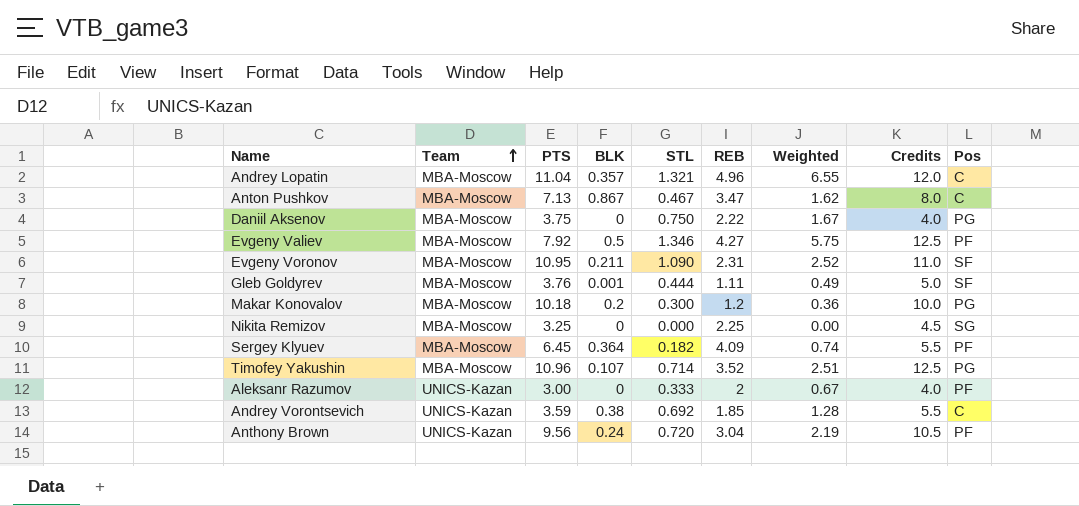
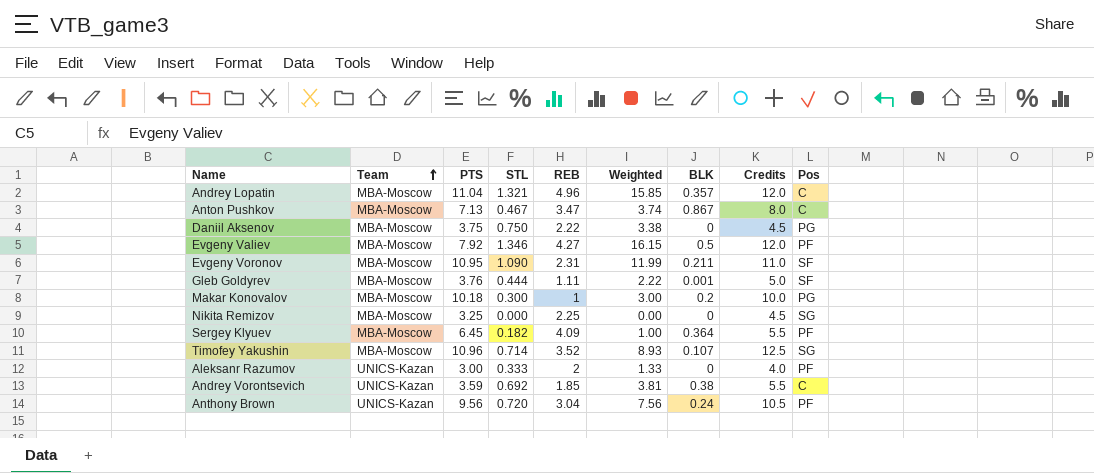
column Weighted | formula: [STL] * [REB] -> [STL] * [Credits]
column BLK | position: 4 -> 7
Daniil Aksenov | Credits: 4.0 -> 4.5
Evgeny Valiev | Credits: 12.5 -> 12.0
Makar Konovalov | REB: 1.2 -> 1
Timofey Yakushin | Pos: PG -> SG

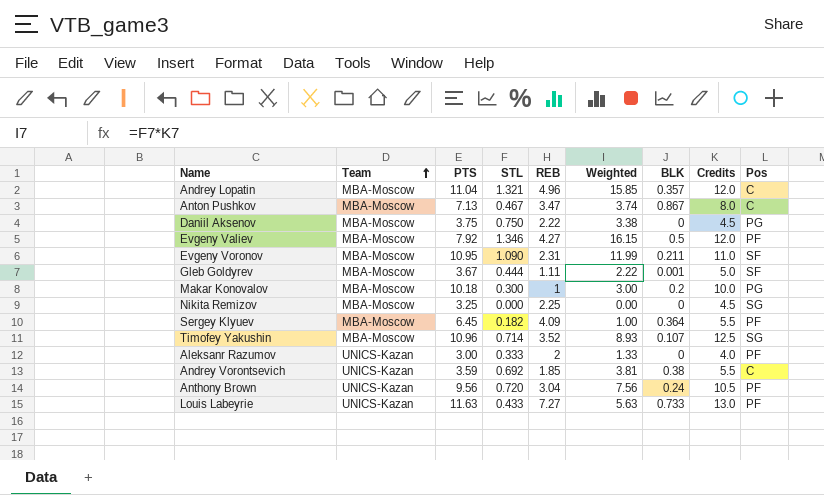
Gleb Goldyrev | PTS: 3.76 -> 3.67
row Louis Labeyrie: none -> UNICS-Kazan | 11.63 | 0.433 | 7.27 | 5.63 | 0.733 | 13.0 | PF

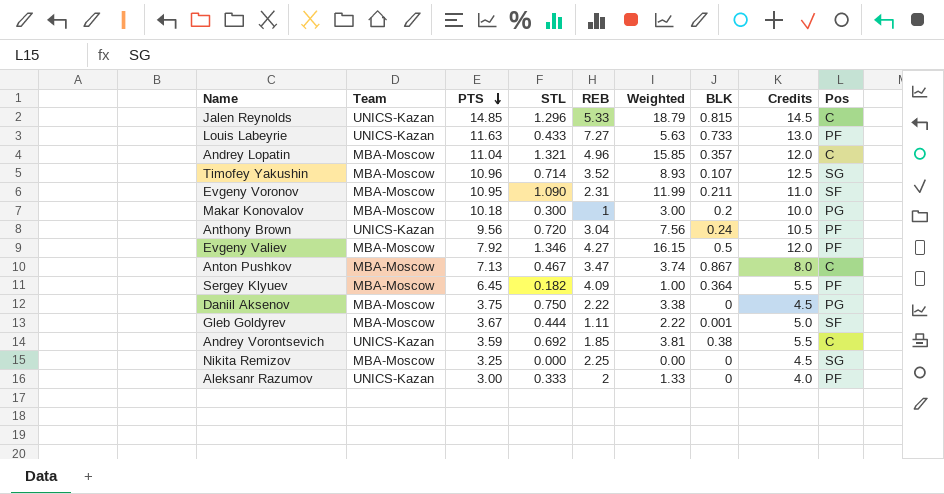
row order: Team ascending -> PTS descending
row Jalen Reynolds: none -> UNICS-Kazan | 14.85 | 1.296 | 5.33 | 18.79 | 0.815 | 14.5 | C

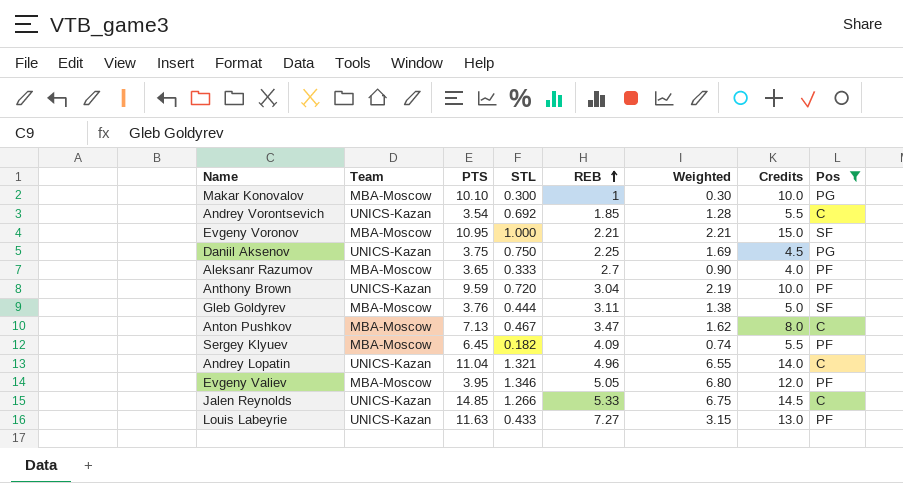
filter: none -> Pos != SG
row order: PTS descending -> REB ascending
column BLK | position: 7 -> none
column Weighted | formula: [STL] * [Credits] -> [STL] * [REB]
Makar Konovalov | PTS: 10.18 -> 10.10
Andrey Vorontsevich | PTS: 3.59 -> 3.54
Evgeny Voronov | STL: 1.090 -> 1.000
Evgeny Voronov | REB: 2.31 -> 2.21
Evgeny Voronov | Credits: 11.0 -> 15.0
Daniil Aksenov | Team: MBA-Moscow -> UNICS-Kazan
Daniil Aksenov | REB: 2.22 -> 2.25
Aleksanr Razumov | Team: UNICS-Kazan -> MBA-Moscow
Aleksanr Razumov | PTS: 3.00 -> 3.65
Aleksanr Razumov | REB: 2 -> 2.7
Anthony Brown | PTS: 9.56 -> 9.59
Anthony Brown | Credits: 10.5 -> 10.0
Gleb Goldyrev | PTS: 3.67 -> 3.76
Gleb Goldyrev | REB: 1.11 -> 3.11
Andrey Lopatin | Team: MBA-Moscow -> UNICS-Kazan
Andrey Lopatin | Credits: 12.0 -> 14.0
Evgeny Valiev | PTS: 7.92 -> 3.95
Evgeny Valiev | REB: 4.27 -> 5.05
Jalen Reynolds | STL: 1.296 -> 1.266

